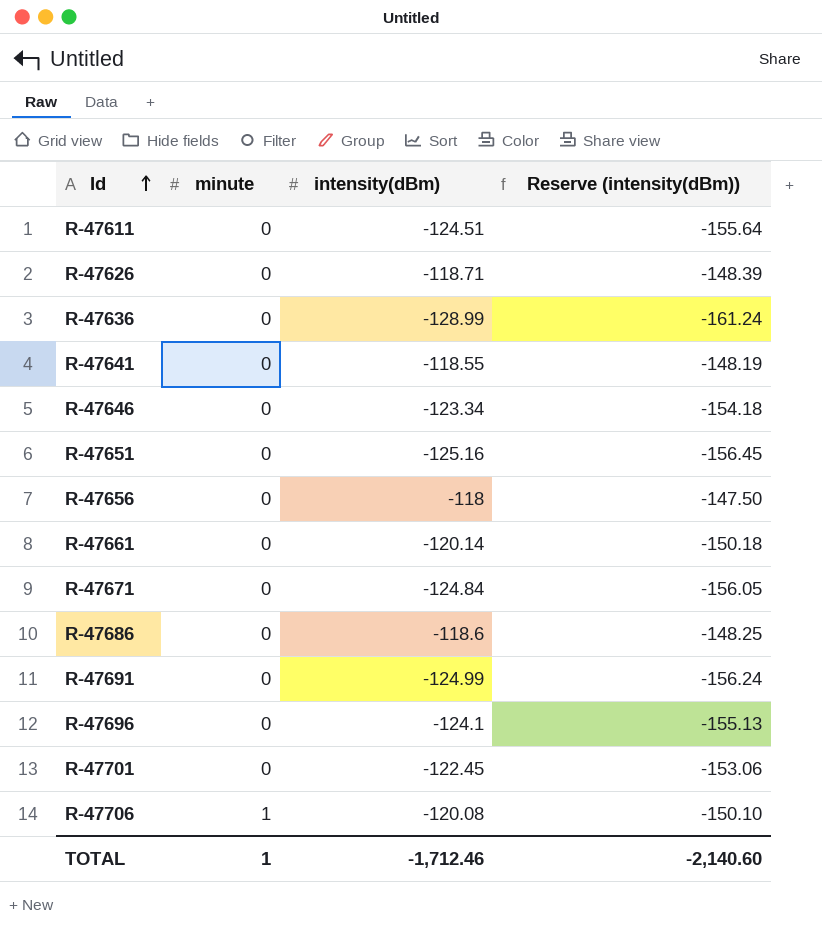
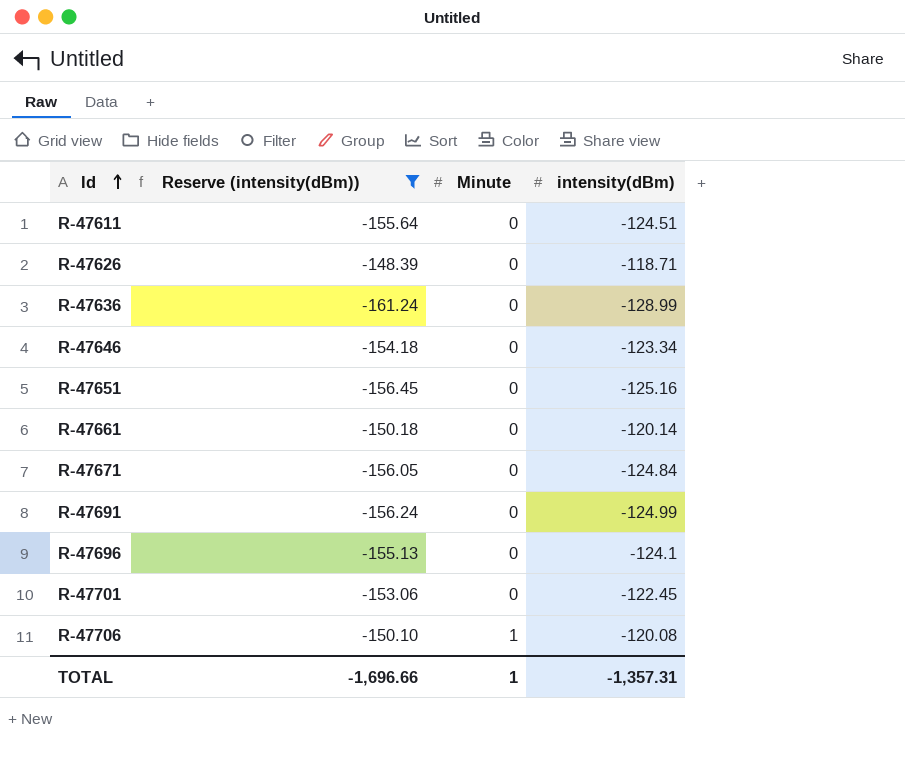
filter: none -> Reserve (intensity(dBm)) <= -148.39
column Reserve (intensity(dBm)) | position: 4 -> 2
column name: minute -> Minute
TOTAL | Reserve (intensity(dBm)): -2,140.60 -> -1,696.66
TOTAL | intensity(dBm): -1,712.46 -> -1,357.31

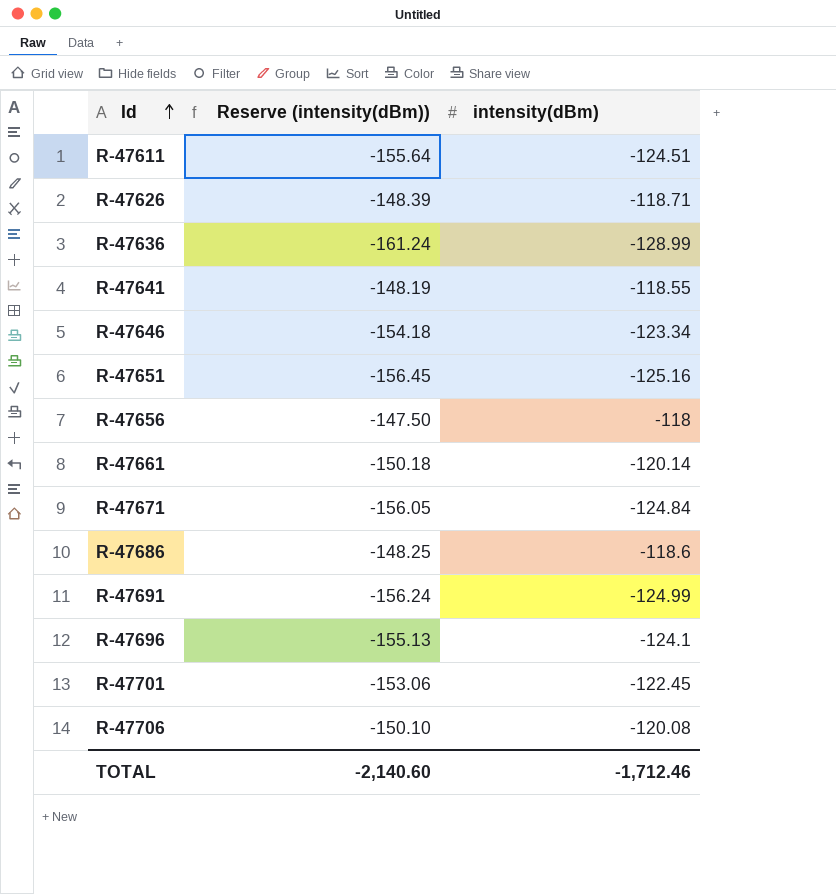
filter: Reserve (intensity(dBm)) <= -148.39 -> none
column Minute | position: 3 -> none
TOTAL | Reserve (intensity(dBm)): -1,696.66 -> -2,140.60
TOTAL | intensity(dBm): -1,357.31 -> -1,712.46

